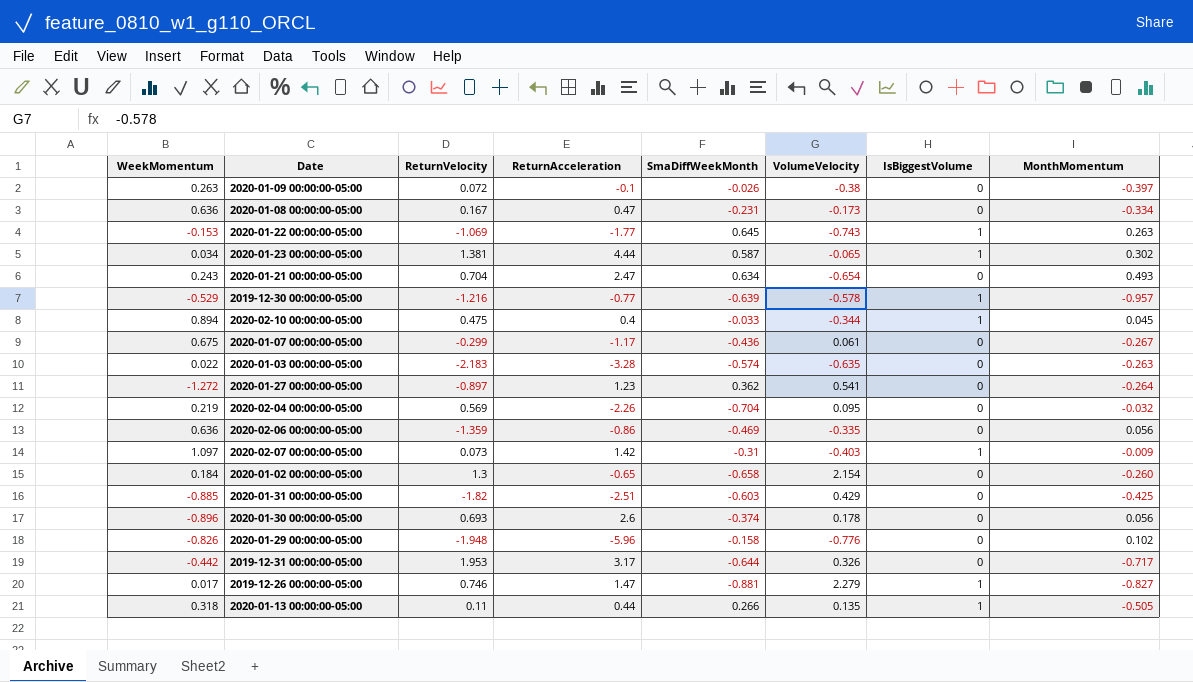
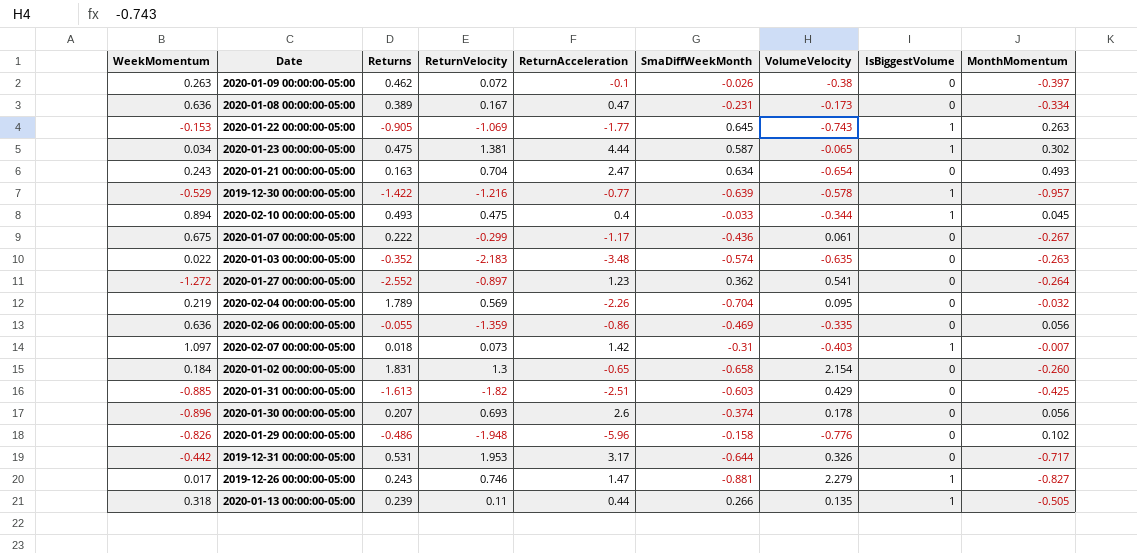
column Returns | position: none -> 3
2020-01-03 00:00:00-05:00 | ReturnAcceleration: -3.28 -> -3.48
2020-02-07 00:00:00-05:00 | MonthMomentum: -0.009 -> -0.007

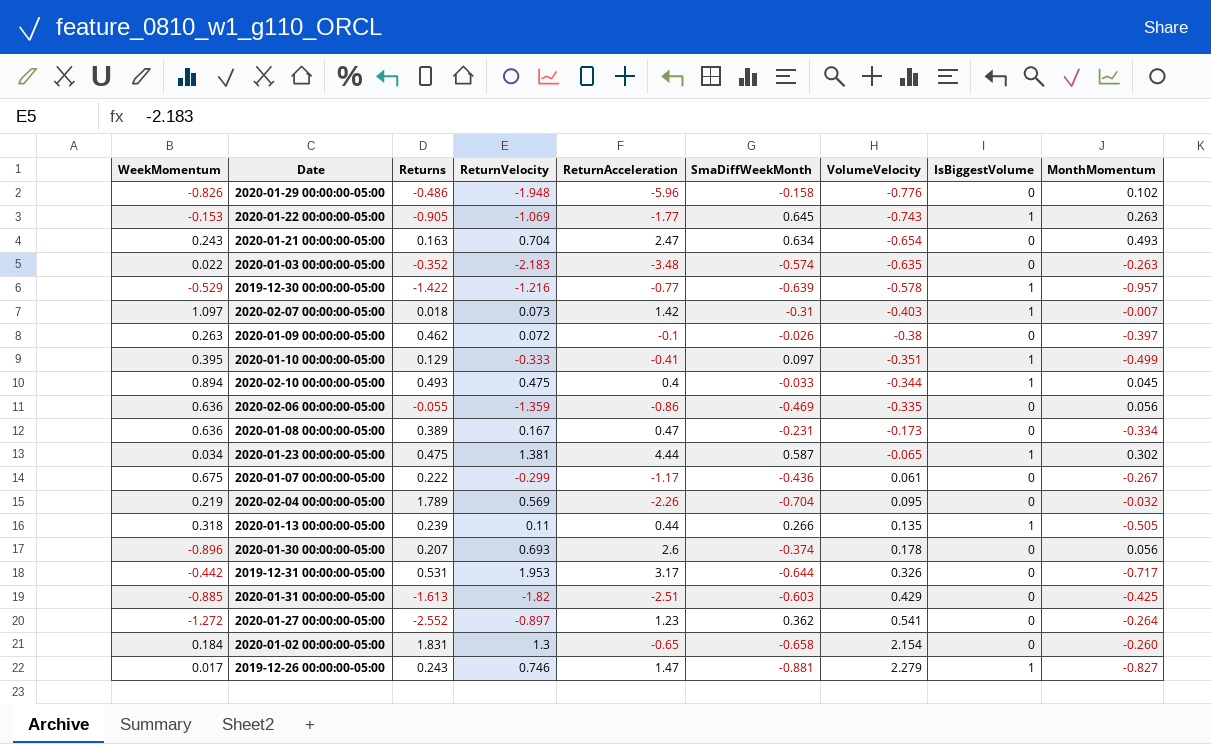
row order: none -> VolumeVelocity ascending
row 2020-01-10 00:00:00-05:00: none -> 0.395 | 0.129 | -0.333 | -0.41 | 0.097 | -0.351 | 1 | -0.499

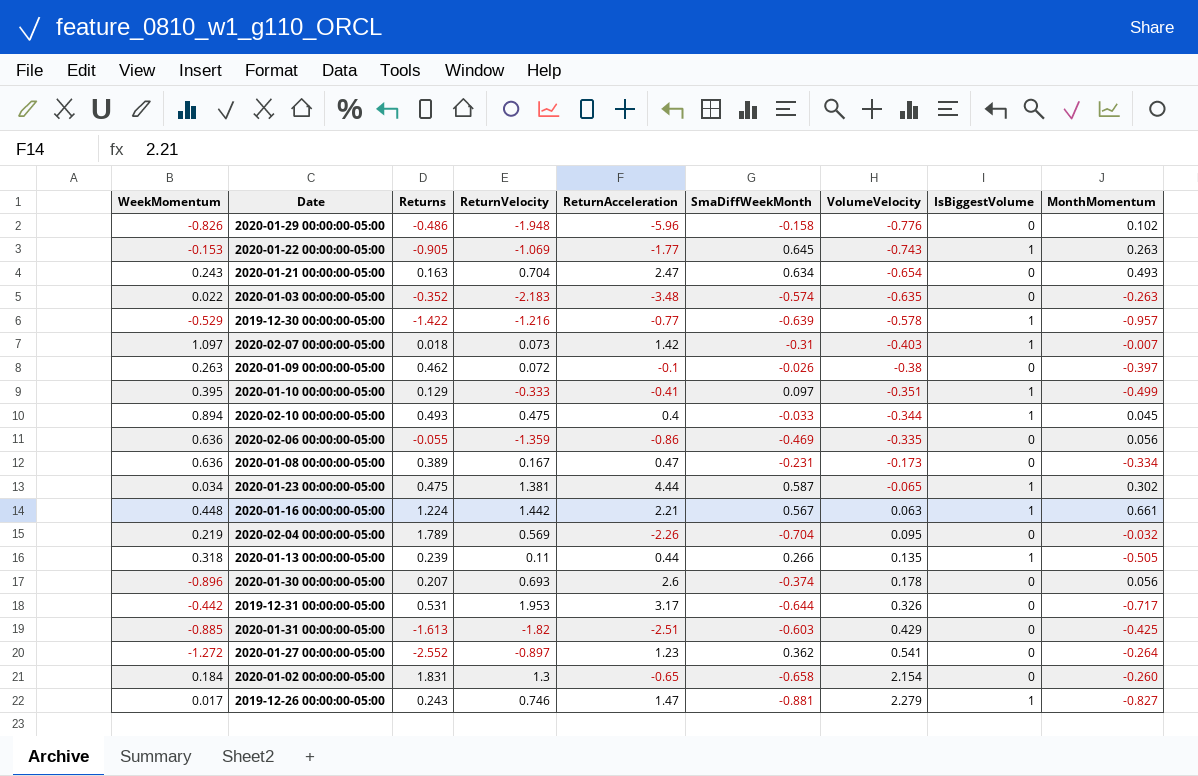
row 2020-01-07 00:00:00-05:00: 0.675 | 0.222 | -0.299 | -1.17 | -0.436 | 0.061 | 0 | -0.267 -> none
row 2020-01-16 00:00:00-05:00: none -> 0.448 | 1.224 | 1.442 | 2.21 | 0.567 | 0.063 | 1 | 0.661

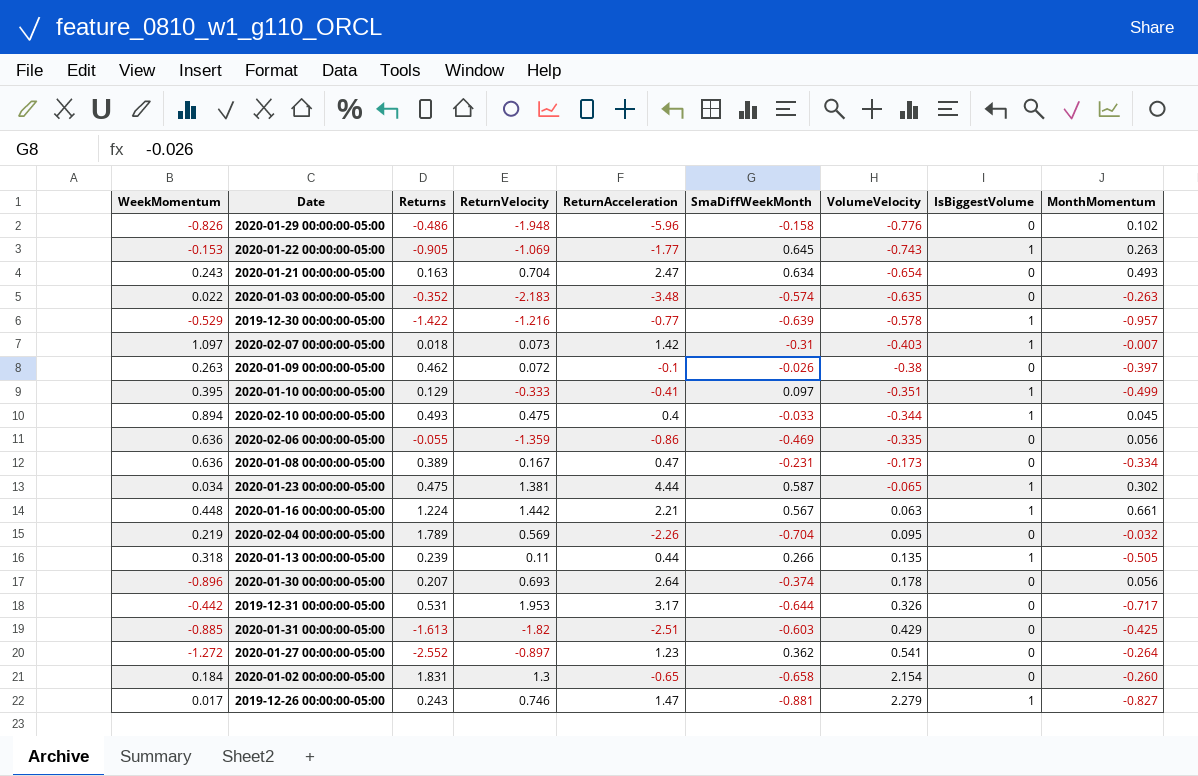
2020-01-30 00:00:00-05:00 | ReturnAcceleration: 2.6 -> 2.64

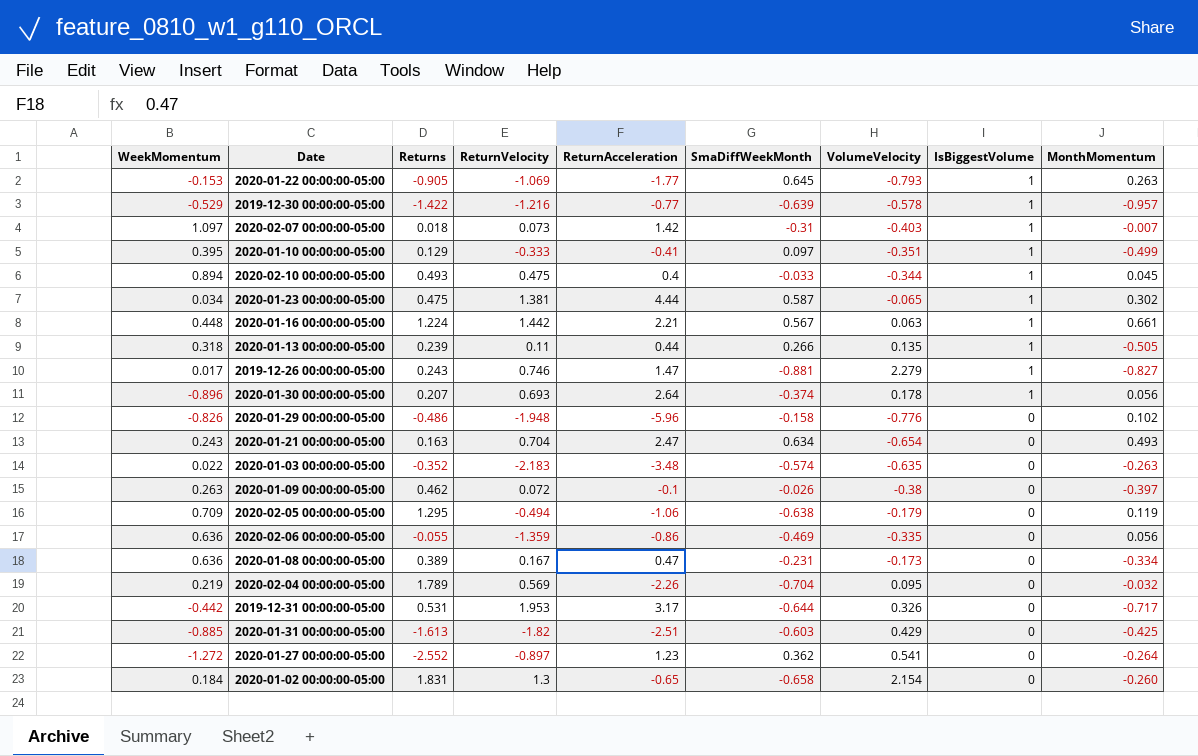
row order: VolumeVelocity ascending -> IsBiggestVolume descending
2020-01-22 00:00:00-05:00 | VolumeVelocity: -0.743 -> -0.793
2020-01-30 00:00:00-05:00 | IsBiggestVolume: 0 -> 1
row 2020-02-05 00:00:00-05:00: none -> 0.709 | 1.295 | -0.494 | -1.06 | -0.638 | -0.179 | 0 | 0.119

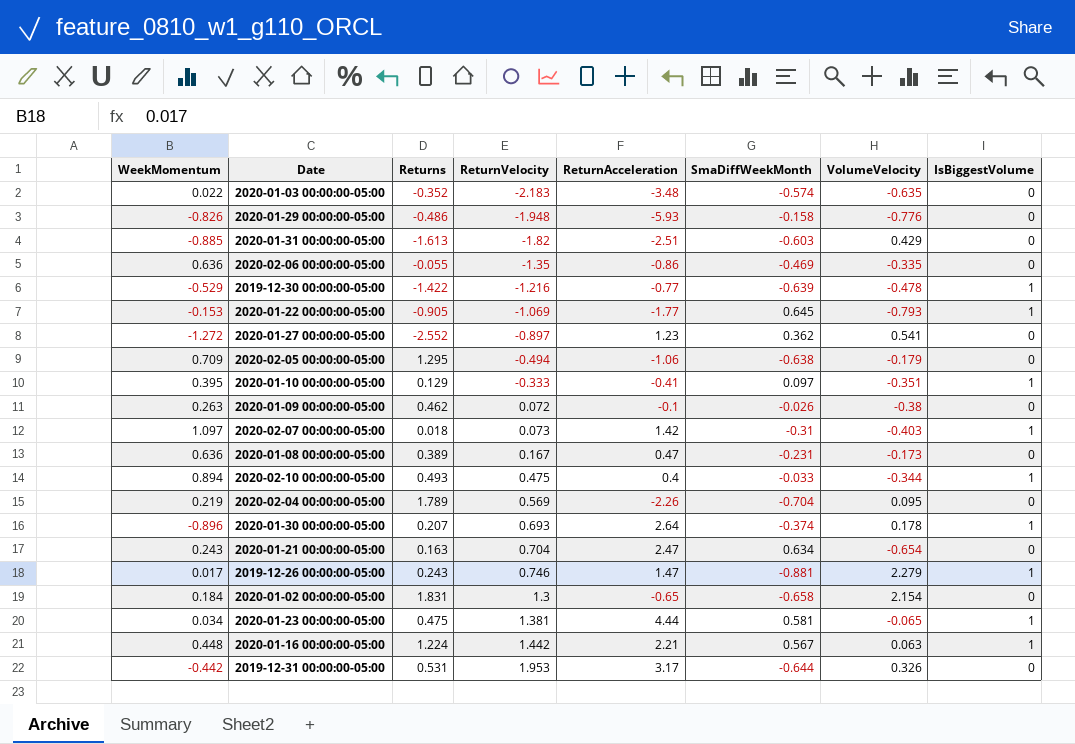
row order: IsBiggestVolume descending -> ReturnVelocity ascending
column MonthMomentum | position: 9 -> none
row 2020-01-13 00:00:00-05:00: 0.318 | 0.239 | 0.11 | 0.44 | 0.266 | 0.135 | 1 | -0.505 -> none
2020-01-29 00:00:00-05:00 | ReturnAcceleration: -5.96 -> -5.93
2020-02-06 00:00:00-05:00 | ReturnVelocity: -1.359 -> -1.35
2019-12-30 00:00:00-05:00 | VolumeVelocity: -0.578 -> -0.478
2020-01-23 00:00:00-05:00 | SmaDiffWeekMonth: 0.587 -> 0.581

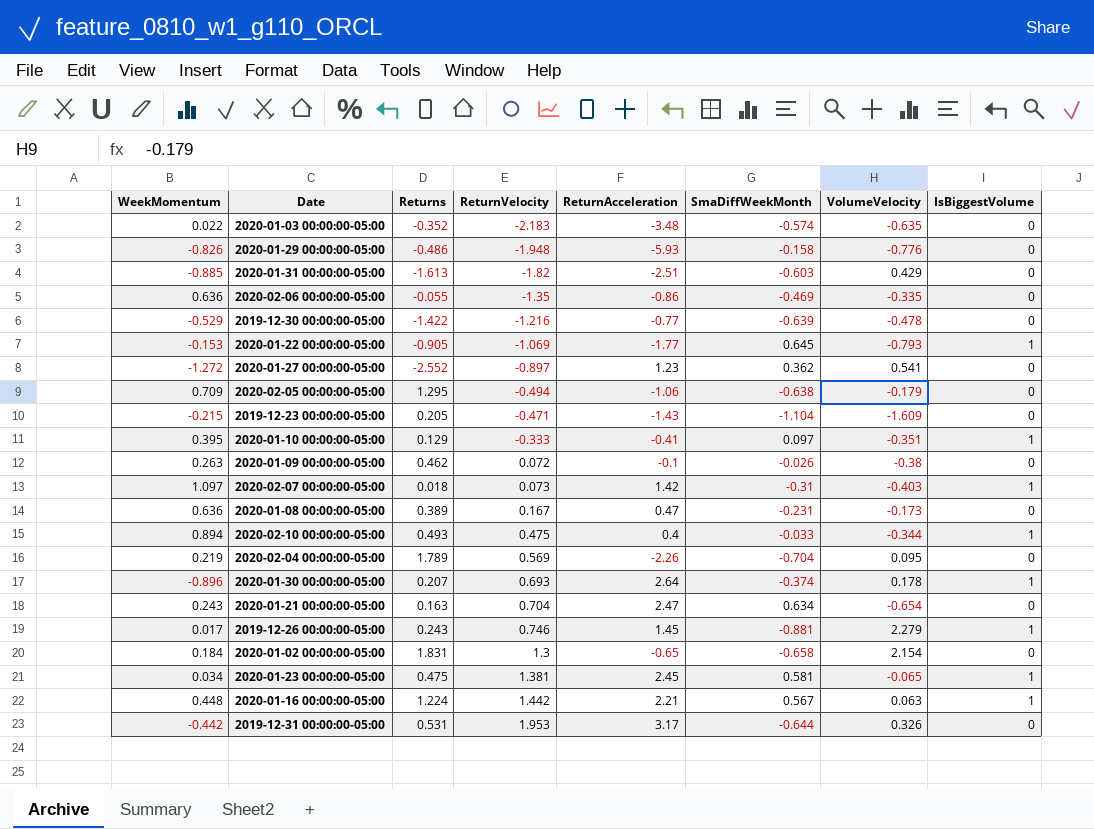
2019-12-30 00:00:00-05:00 | IsBiggestVolume: 1 -> 0
row 2019-12-23 00:00:00-05:00: none -> -0.215 | 0.205 | -0.471 | -1.43 | -1.104 | -1.609 | 0
2019-12-26 00:00:00-05:00 | ReturnAcceleration: 1.47 -> 1.45
2020-01-23 00:00:00-05:00 | ReturnAcceleration: 4.44 -> 2.45

